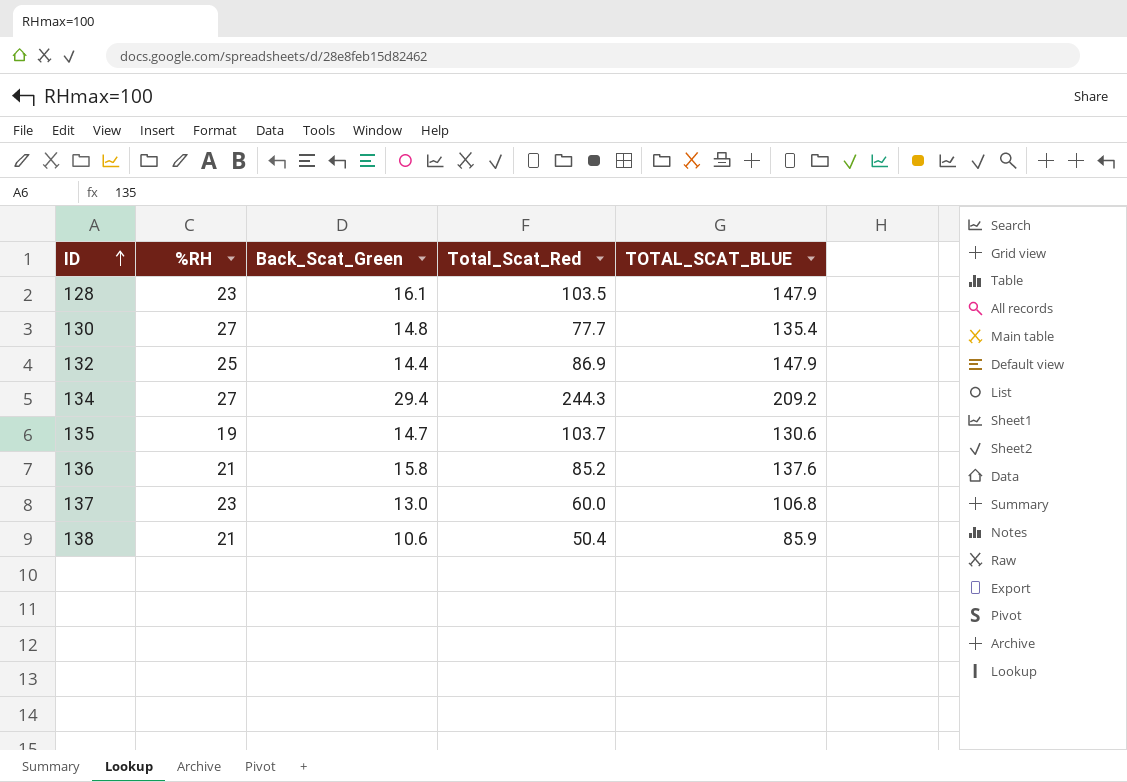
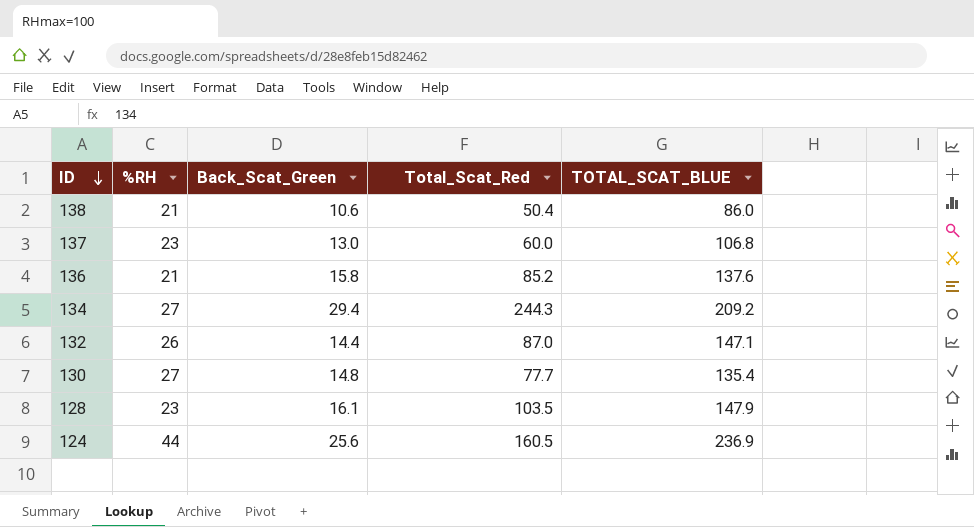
row order: ID ascending -> ID descending
row 135: 19 | 14.7 | 103.7 | 130.6 -> none
138 | TOTAL_SCAT_BLUE: 85.9 -> 86.0
132 | %RH: 25 -> 26
132 | Total_Scat_Red: 86.9 -> 87.0
132 | TOTAL_SCAT_BLUE: 147.9 -> 147.1
row 124: none -> 44 | 25.6 | 160.5 | 236.9

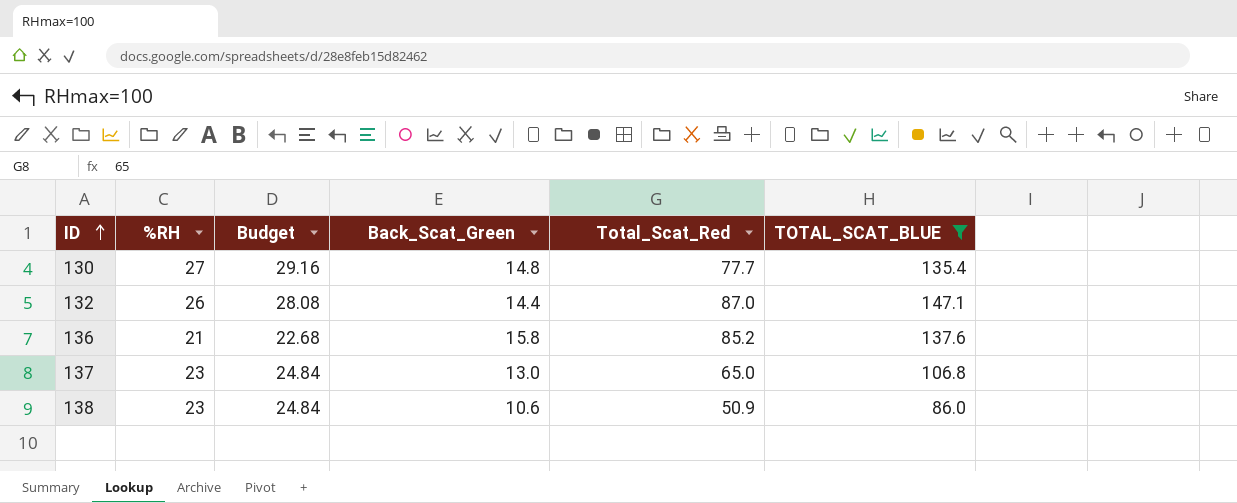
filter: none -> TOTAL_SCAT_BLUE <= 147.1
row order: ID descending -> ID ascending
column Budget | formula: none -> [%RH] * 1.08
137 | Total_Scat_Red: 60.0 -> 65.0
138 | %RH: 21 -> 23
138 | Total_Scat_Red: 50.4 -> 50.9

